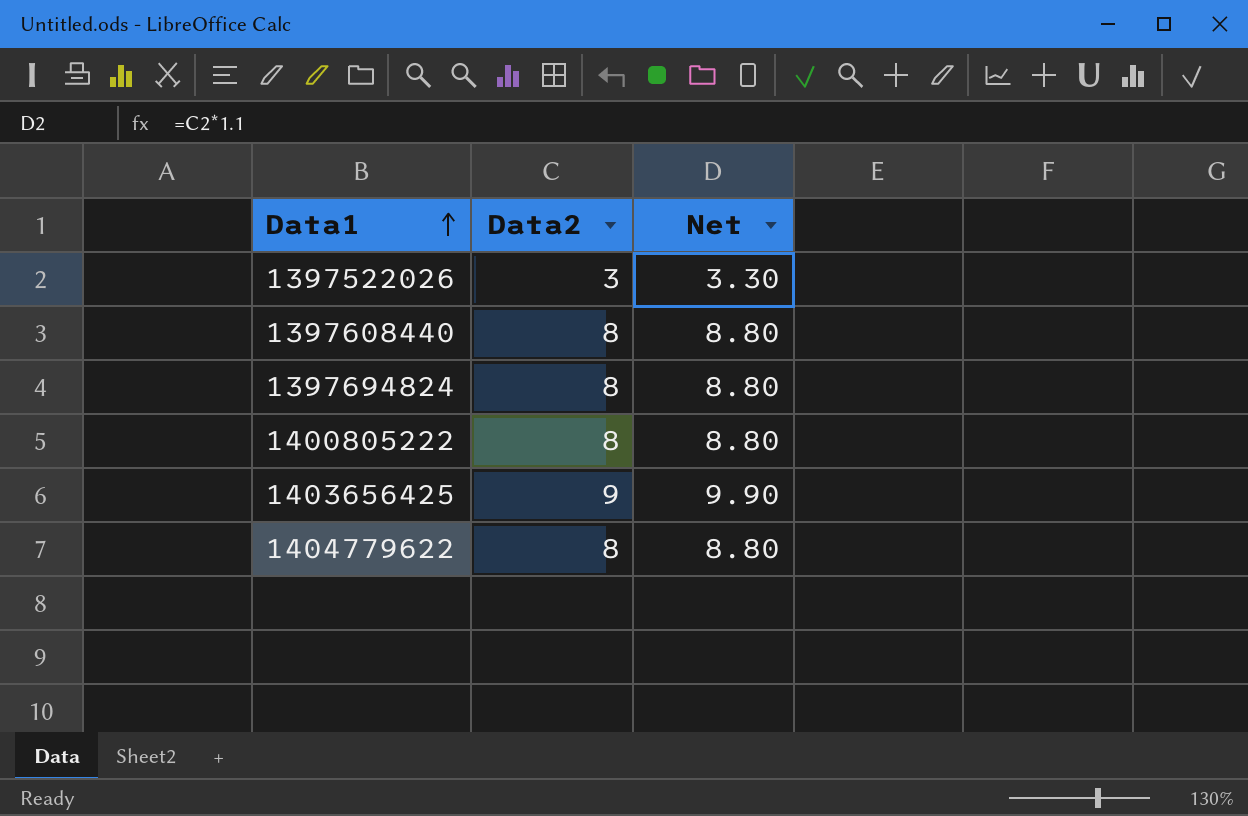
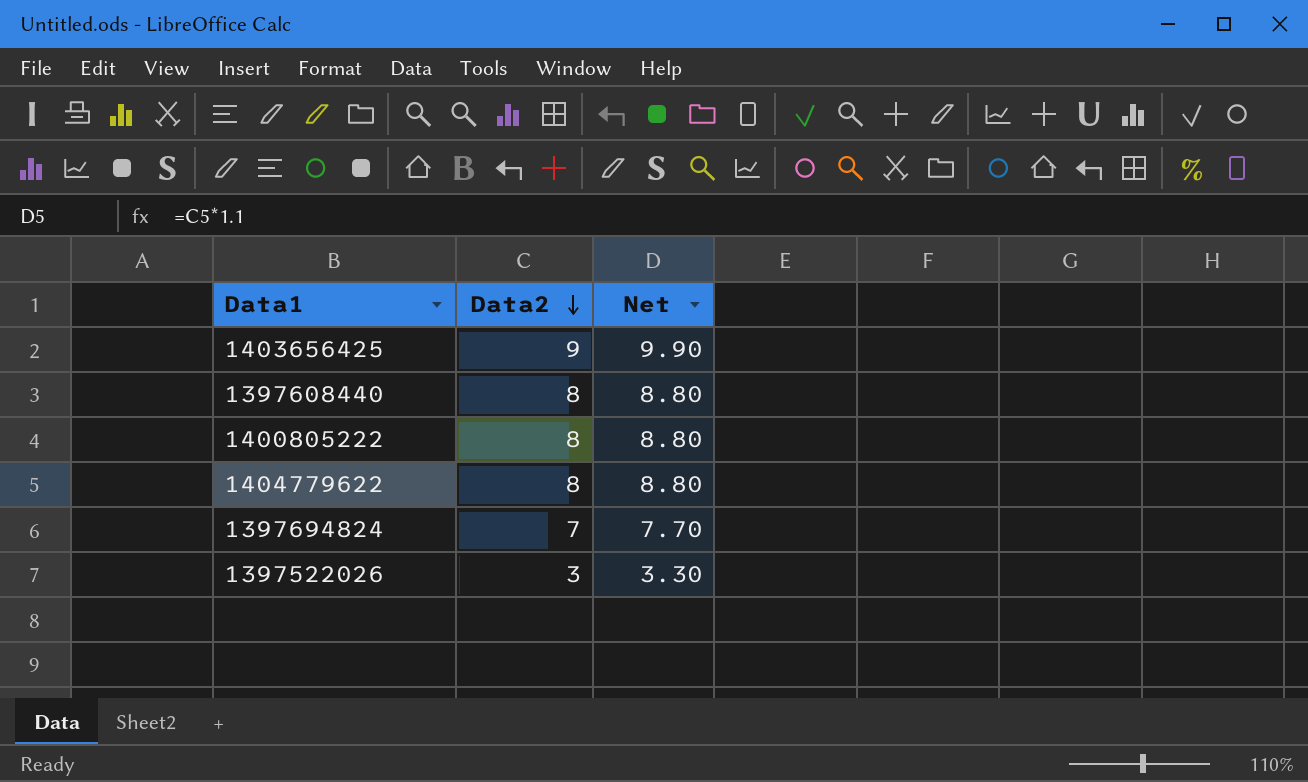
row order: Data1 ascending -> Data2 descending
1397694824 | Data2: 8 -> 7
1397694824 | Net: 8.80 -> 7.70

